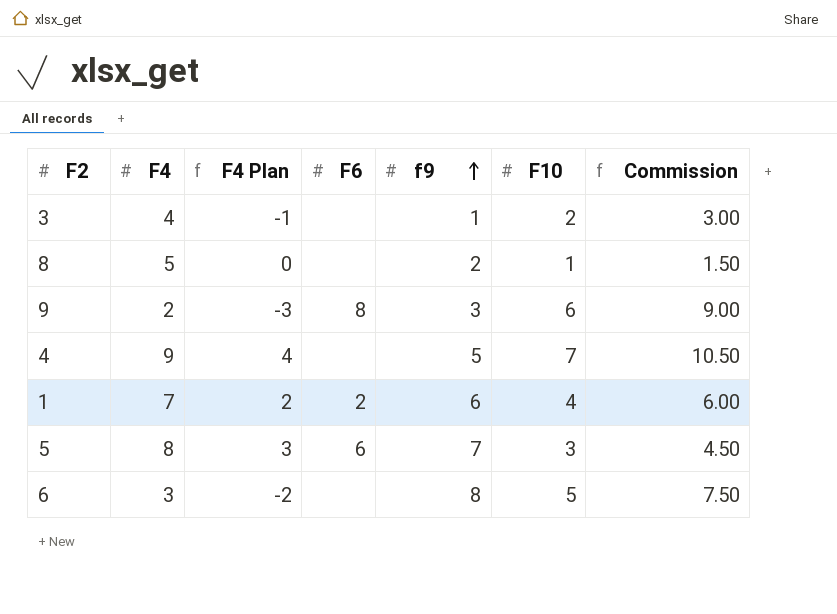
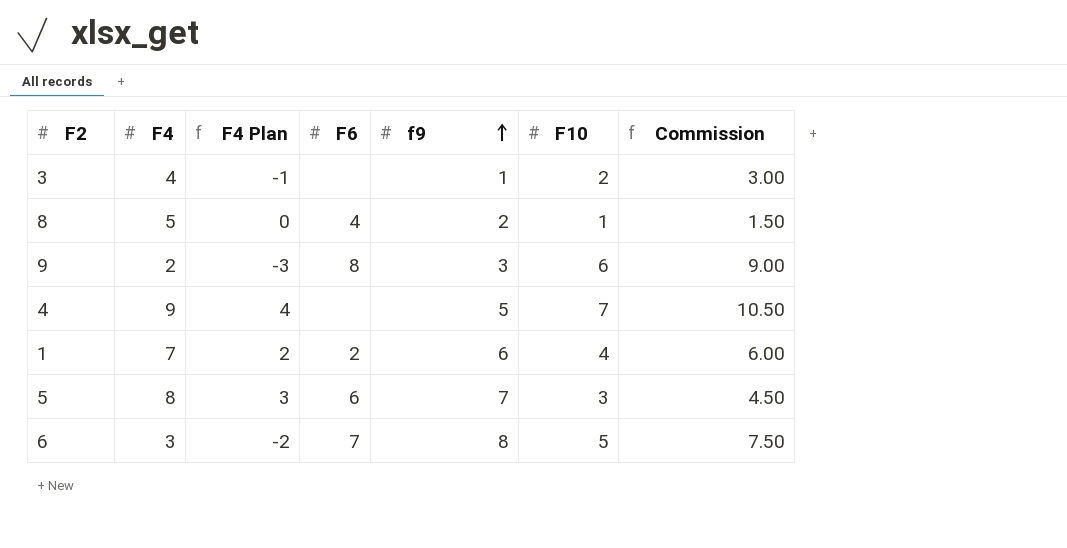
8 | F6: none -> 4
6 | F6: none -> 7

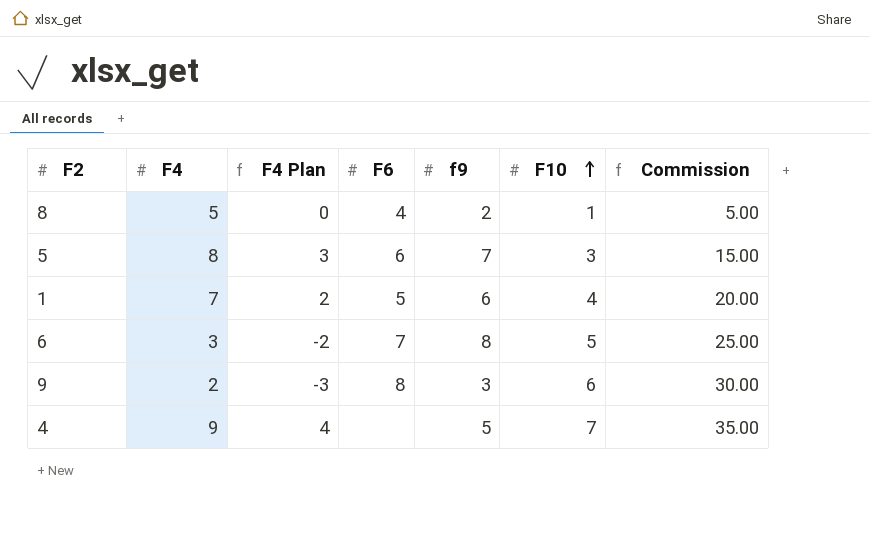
row order: f9 ascending -> F10 ascending
column Commission | formula: [F10] * 1.5 -> [F10] * 5
row 3: 4 | -1 | none | 1 | 2 | 3.00 -> none
1 | F6: 2 -> 5

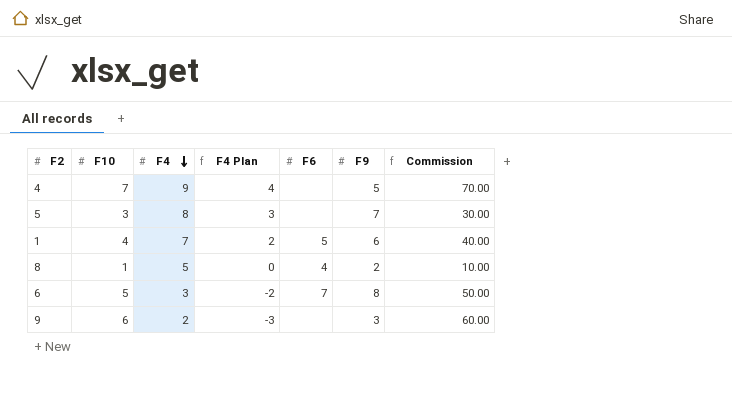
row order: F10 ascending -> F4 descending
column F10 | position: 6 -> 2
column name: f9 -> F9
column Commission | formula: [F10] * 5 -> [F10] * 10
5 | F6: 6 -> none
9 | F6: 8 -> none

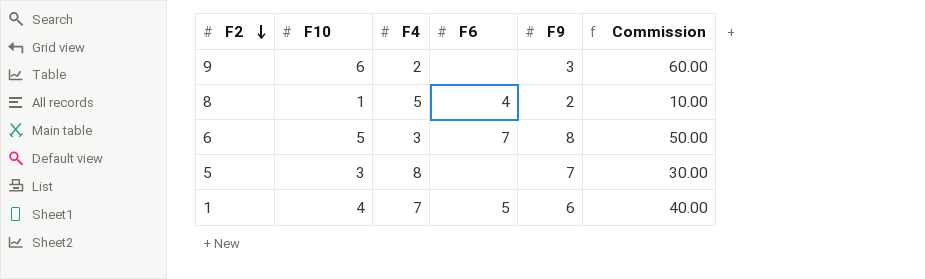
row order: F4 descending -> F2 descending
column F4 Plan | formula: [F4] - 5 -> none
row 4: 7 | 9 | 4 | none | 5 | 70.00 -> none

